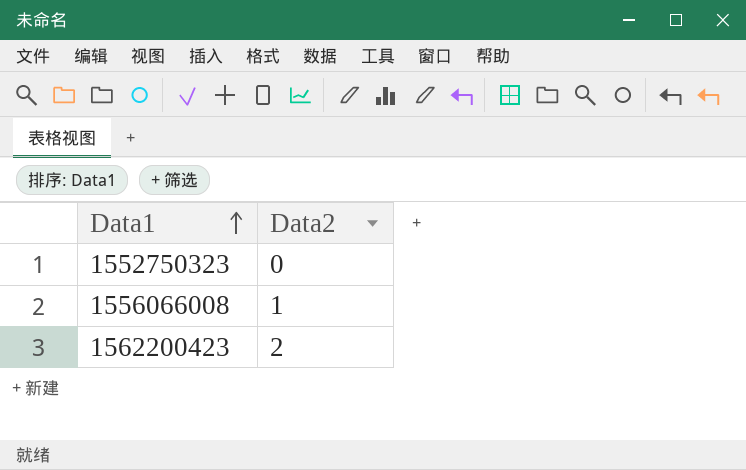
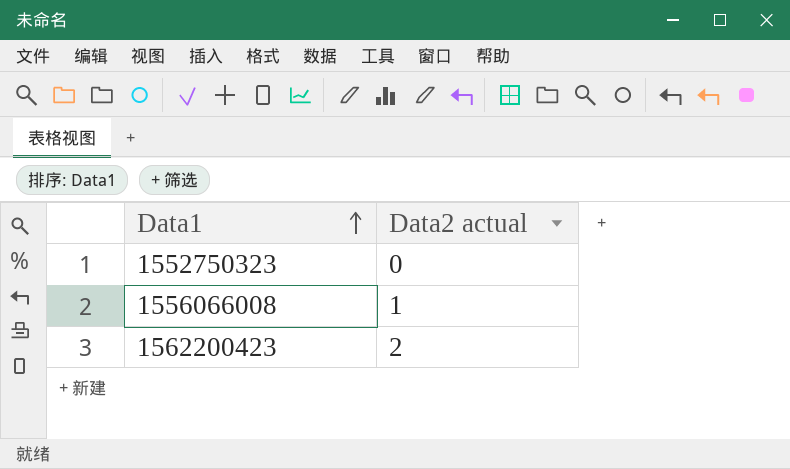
column name: Data2 -> Data2 actual

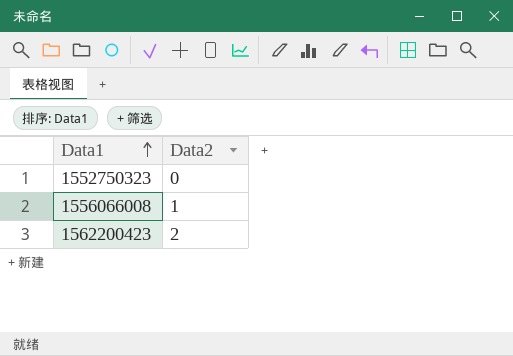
column name: Data2 actual -> Data2

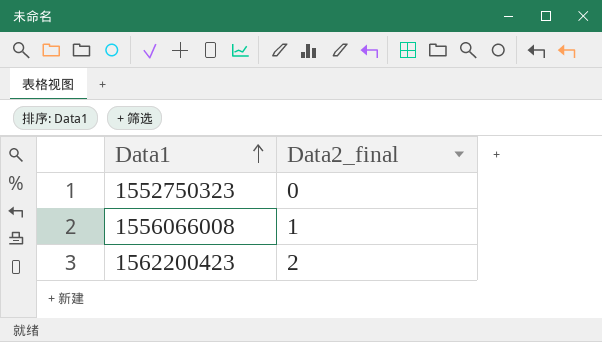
column name: Data2 -> Data2_final

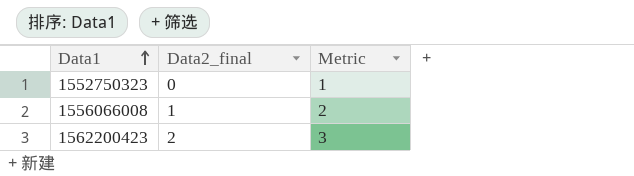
column Metric | formula: none -> [Data2_final] + 1

